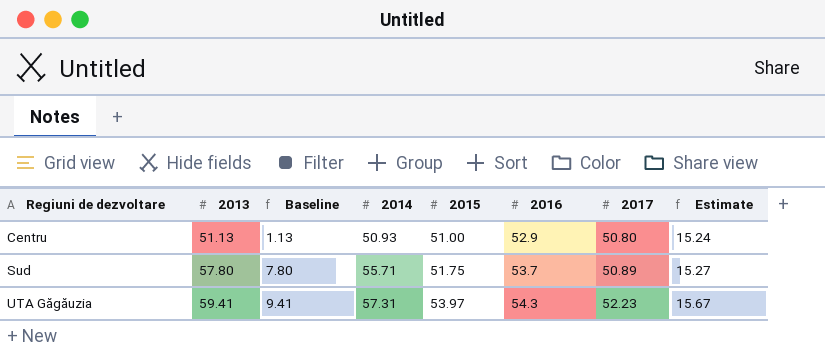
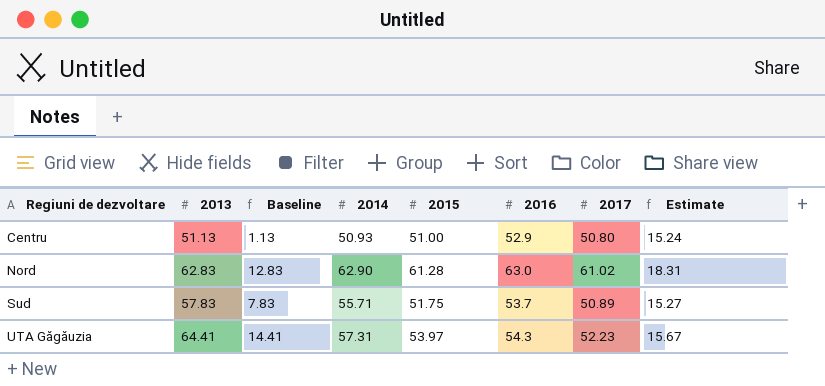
row Nord: none -> 62.83 | 12.83 | 62.90 | 61.28 | 63.0 | 61.02 | 18.31
Sud | 2013: 57.80 -> 57.83
Sud | Baseline: 7.80 -> 7.83
UTA Găgăuzia | 2013: 59.41 -> 64.41
UTA Găgăuzia | Baseline: 9.41 -> 14.41

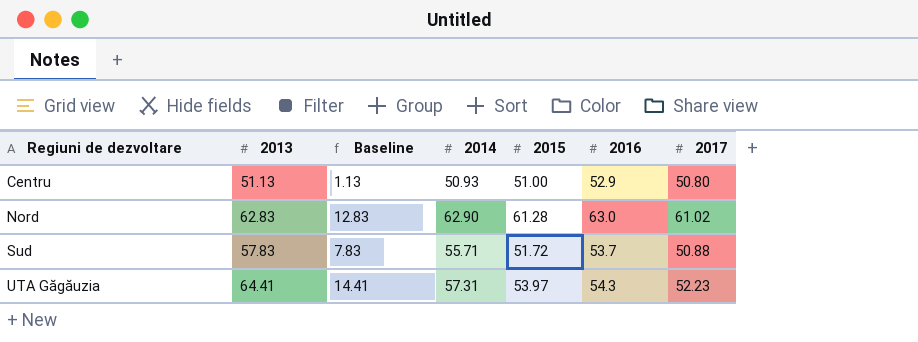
column Estimate | formula: [2017] * 0.3 -> none
Sud | 2015: 51.75 -> 51.72
Sud | 2017: 50.89 -> 50.88

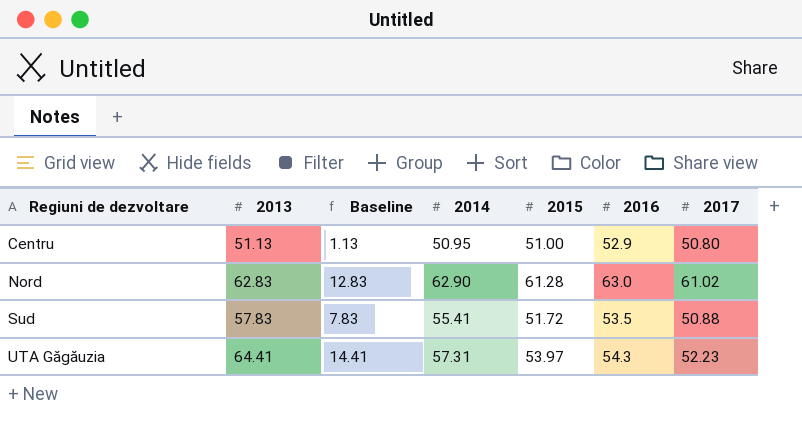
Centru | 2014: 50.93 -> 50.95
Sud | 2014: 55.71 -> 55.41
Sud | 2016: 53.7 -> 53.5

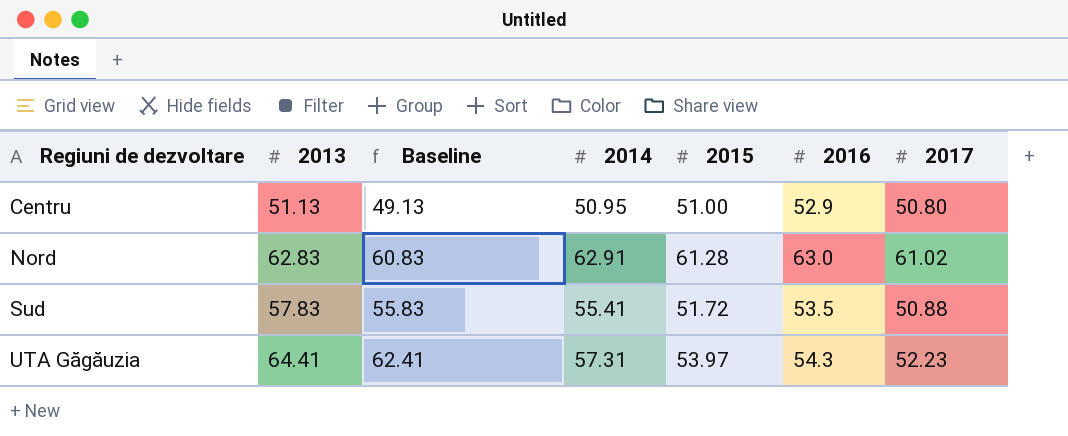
column Baseline | formula: [2013] - 50 -> [2013] - 2
Nord | 2014: 62.90 -> 62.91

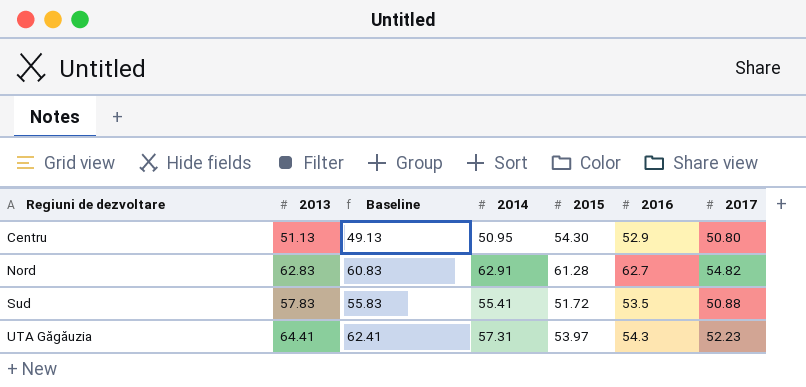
Centru | 2015: 51.00 -> 54.30
Nord | 2016: 63.0 -> 62.7
Nord | 2017: 61.02 -> 54.82

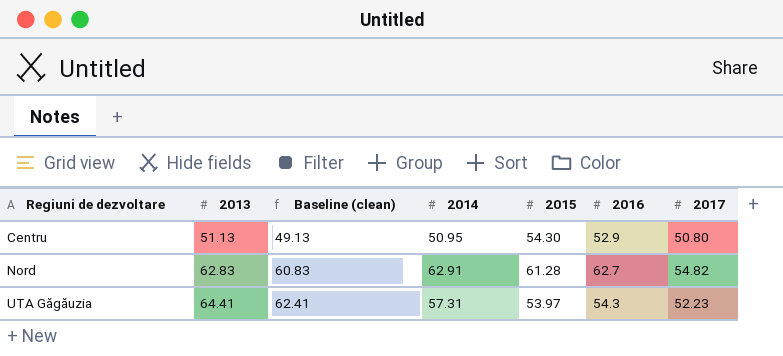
column name: Baseline -> Baseline (clean)
row Sud: 57.83 | 55.83 | 55.41 | 51.72 | 53.5 | 50.88 -> none

